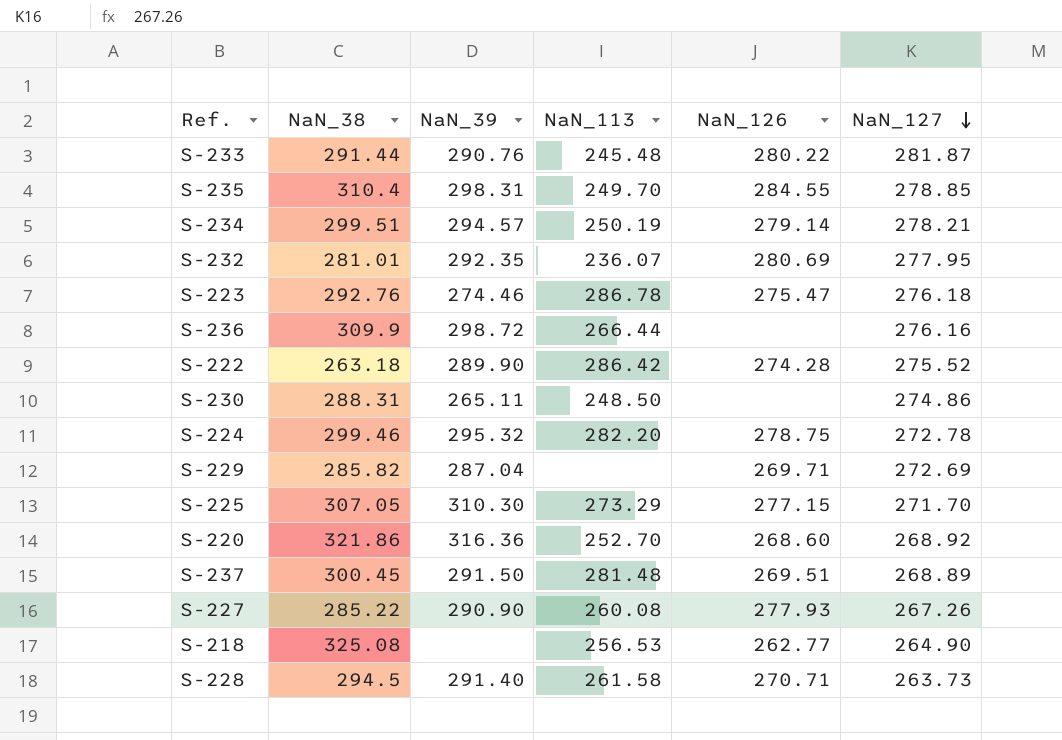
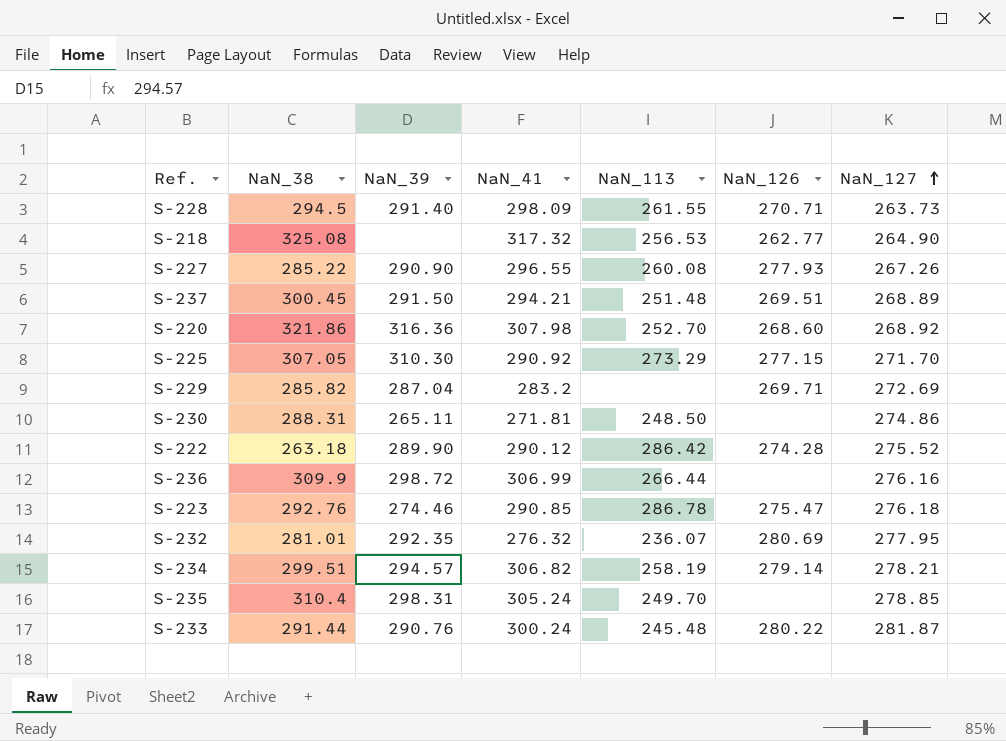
row order: NaN_127 descending -> NaN_127 ascending
column NaN_41 | position: none -> 4
row S-224: 299.46 | 295.32 | 282.20 | 278.75 | 272.78 -> none
S-228 | NaN_113: 261.58 -> 261.55
S-237 | NaN_113: 281.48 -> 251.48
S-234 | NaN_113: 250.19 -> 258.19
S-235 | NaN_126: 284.55 -> none

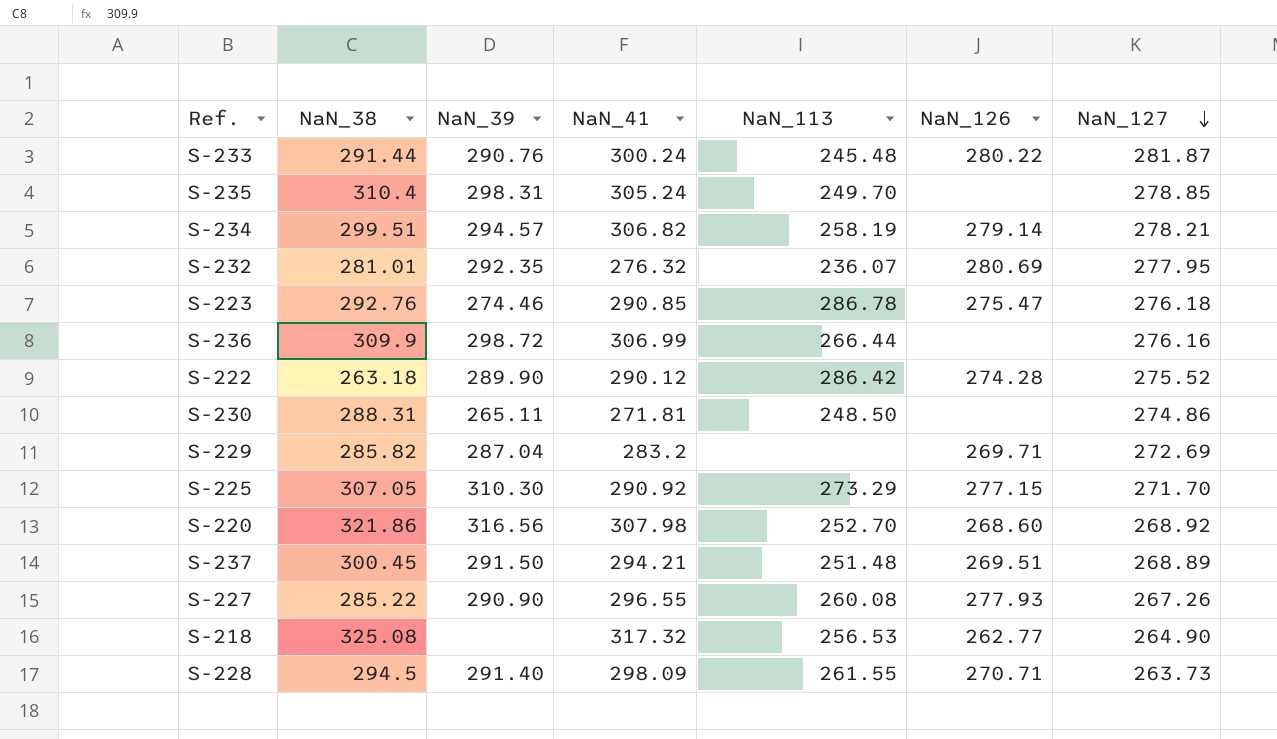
row order: NaN_127 ascending -> NaN_127 descending
S-220 | NaN_39: 316.36 -> 316.56

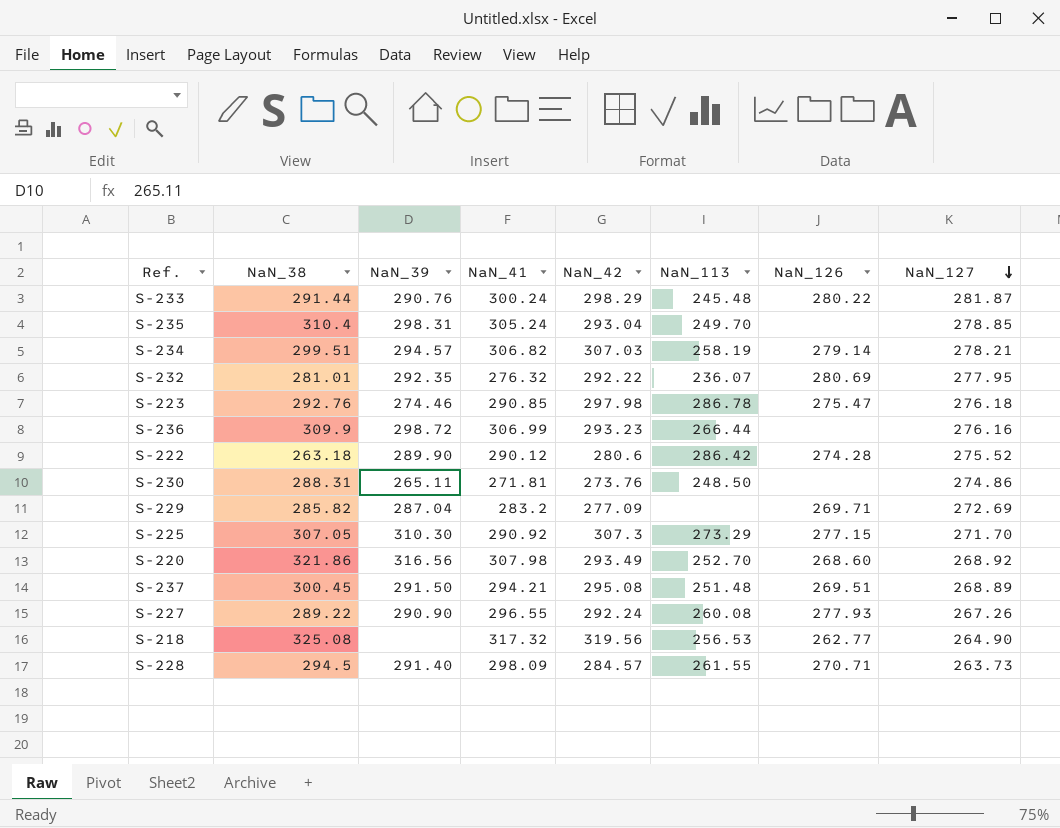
column NaN_42 | position: none -> 5
S-227 | NaN_38: 285.22 -> 289.22

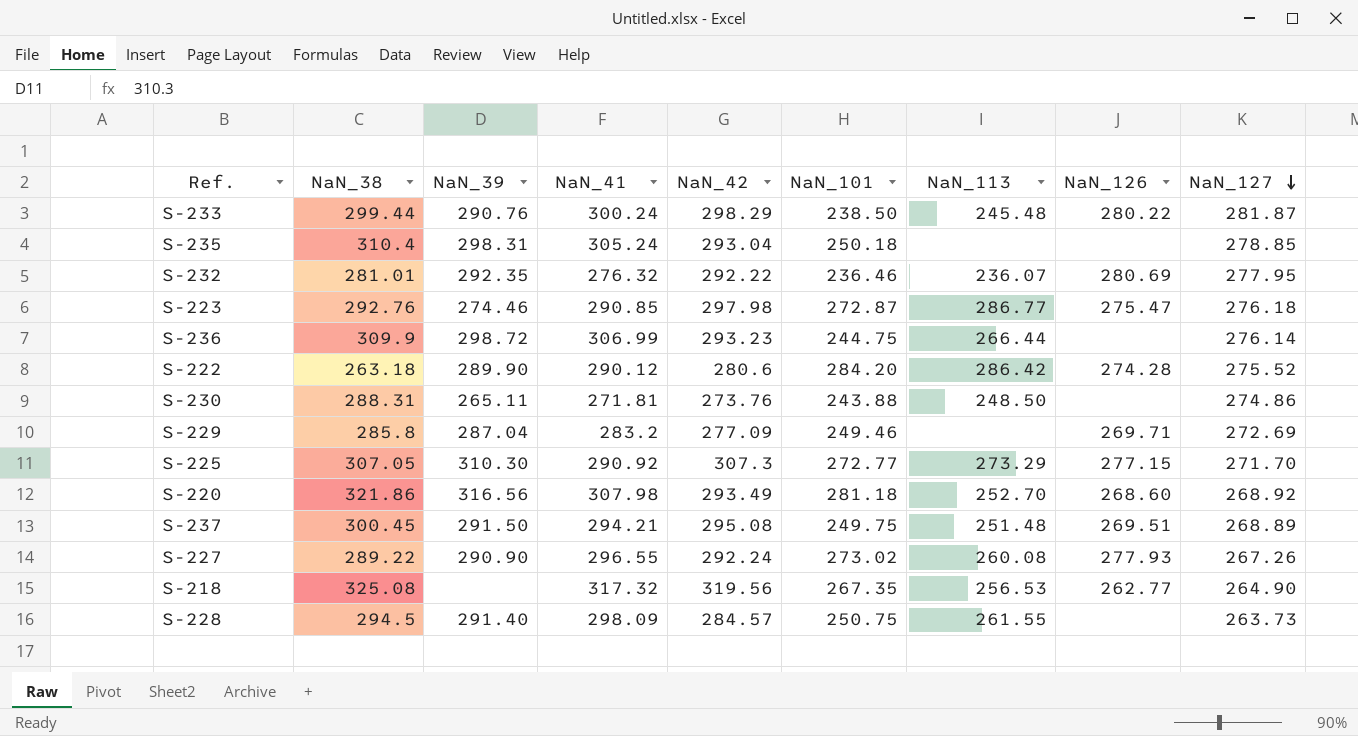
column NaN_101 | position: none -> 6
row S-234: 299.51 | 294.57 | 306.82 | 307.03 | 258.19 | 279.14 | 278.21 -> none
S-233 | NaN_38: 291.44 -> 299.44
S-235 | NaN_113: 249.70 -> none
S-223 | NaN_113: 286.78 -> 286.77
S-236 | NaN_127: 276.16 -> 276.14
S-229 | NaN_38: 285.82 -> 285.8
S-228 | NaN_126: 270.71 -> none

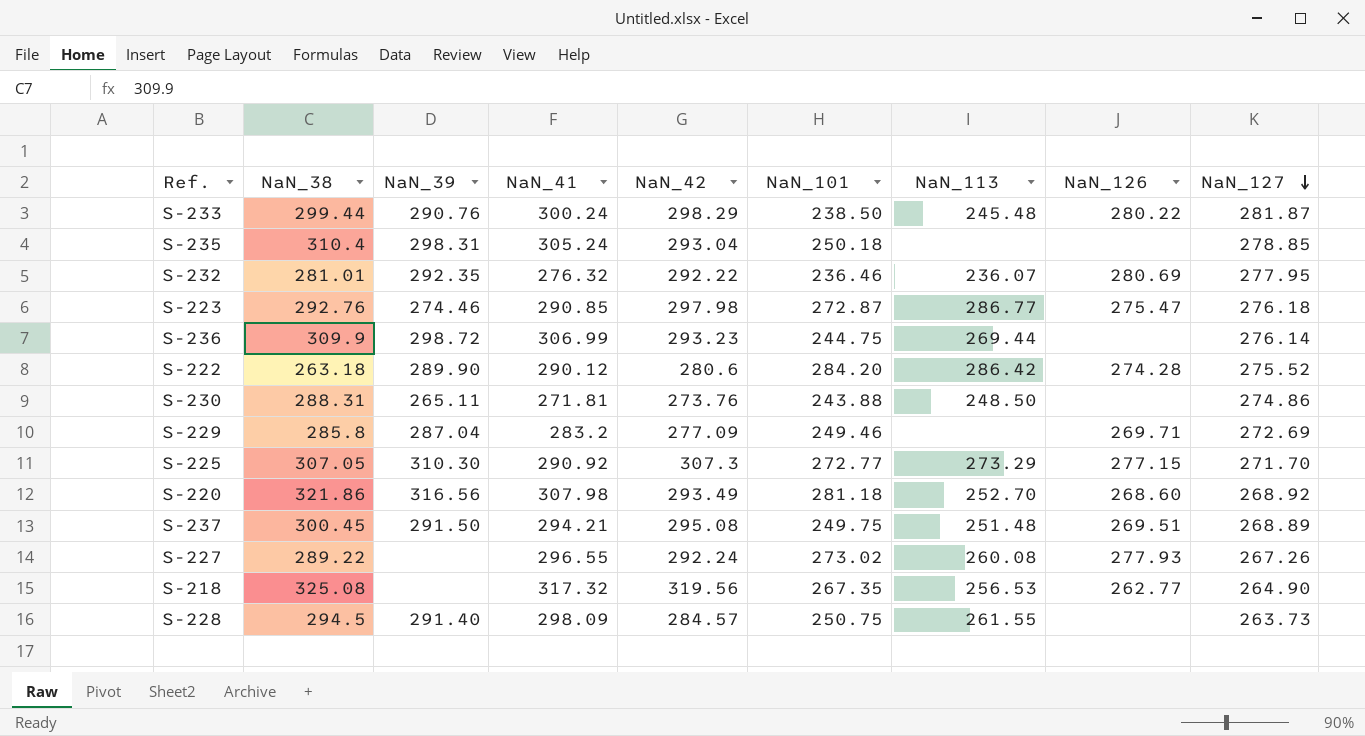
S-236 | NaN_113: 266.44 -> 269.44
S-227 | NaN_39: 290.90 -> none

